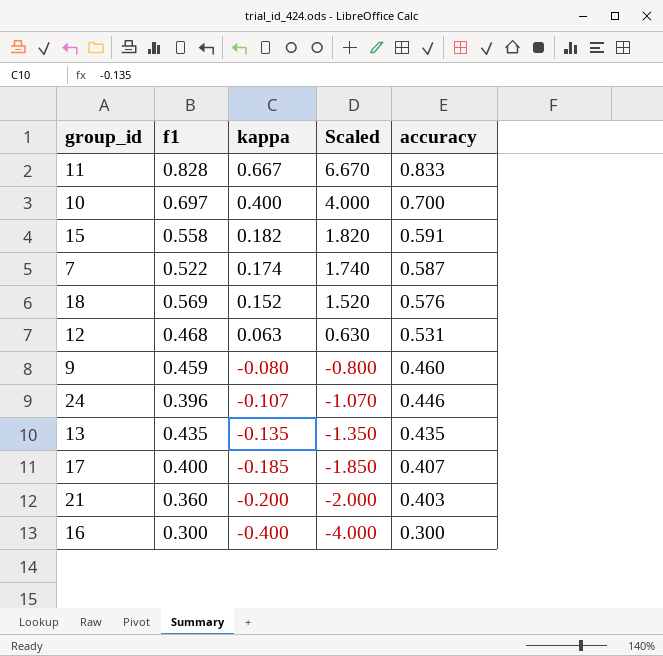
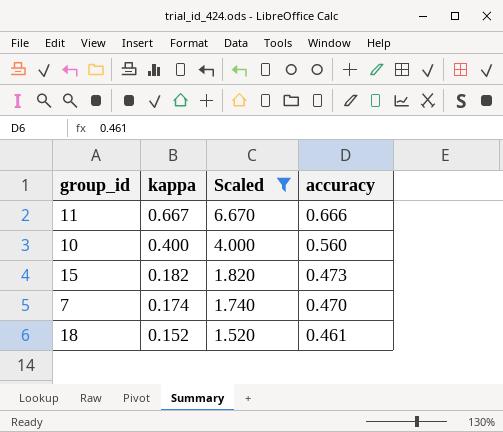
filter: none -> Scaled >= 1.520
column f1 | position: 2 -> none
11 | accuracy: 0.833 -> 0.666
10 | accuracy: 0.700 -> 0.560
15 | accuracy: 0.591 -> 0.473
7 | accuracy: 0.587 -> 0.470
18 | accuracy: 0.576 -> 0.461

